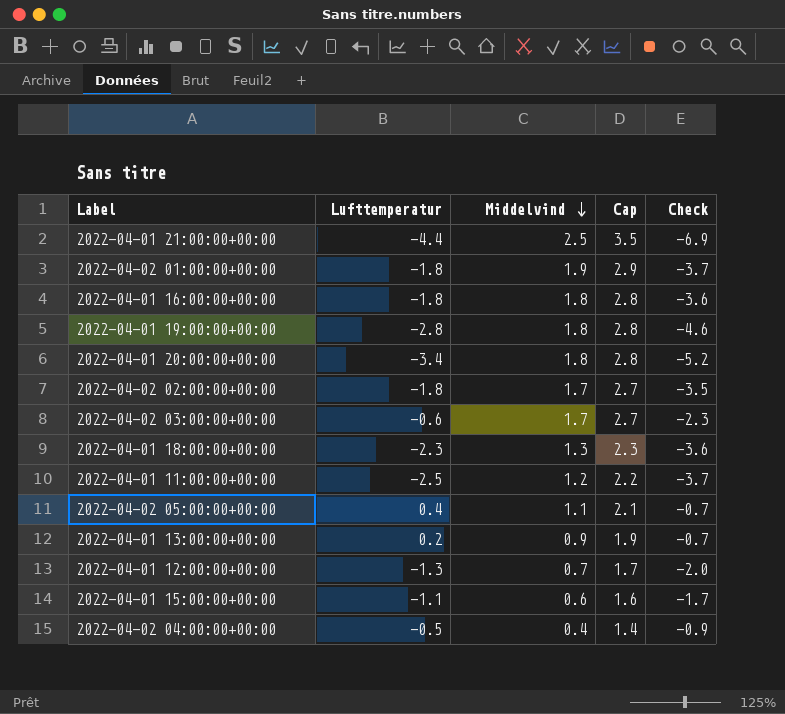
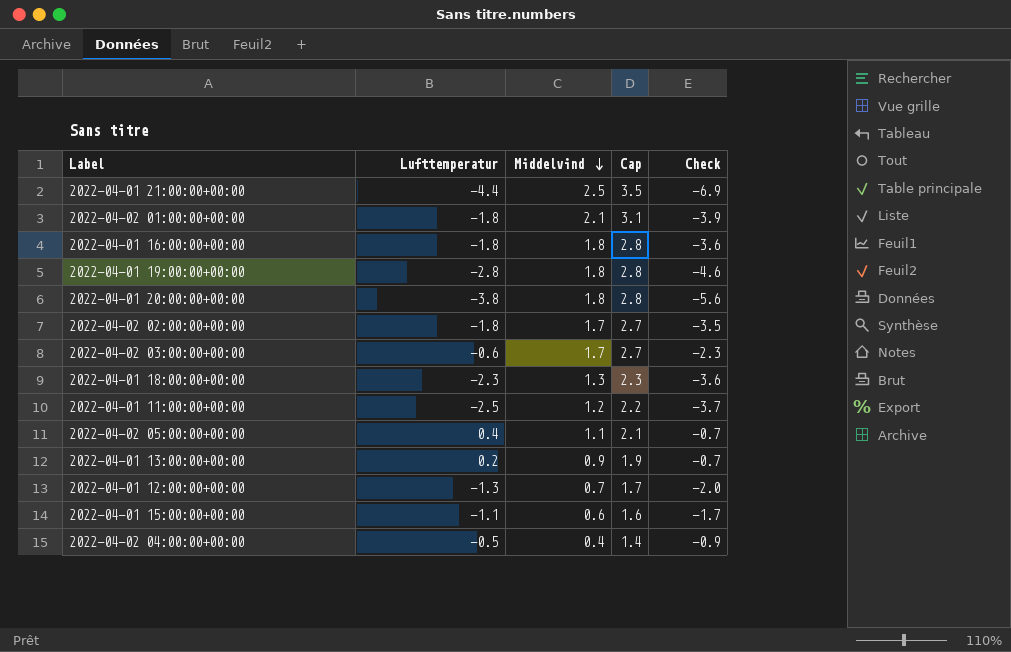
2022-04-02 01:00:00+00:00 | Middelvind: 1.9 -> 2.1
2022-04-02 01:00:00+00:00 | Cap: 2.9 -> 3.1
2022-04-02 01:00:00+00:00 | Check: -3.7 -> -3.9
2022-04-01 20:00:00+00:00 | Lufttemperatur: -3.4 -> -3.8
2022-04-01 20:00:00+00:00 | Check: -5.2 -> -5.6

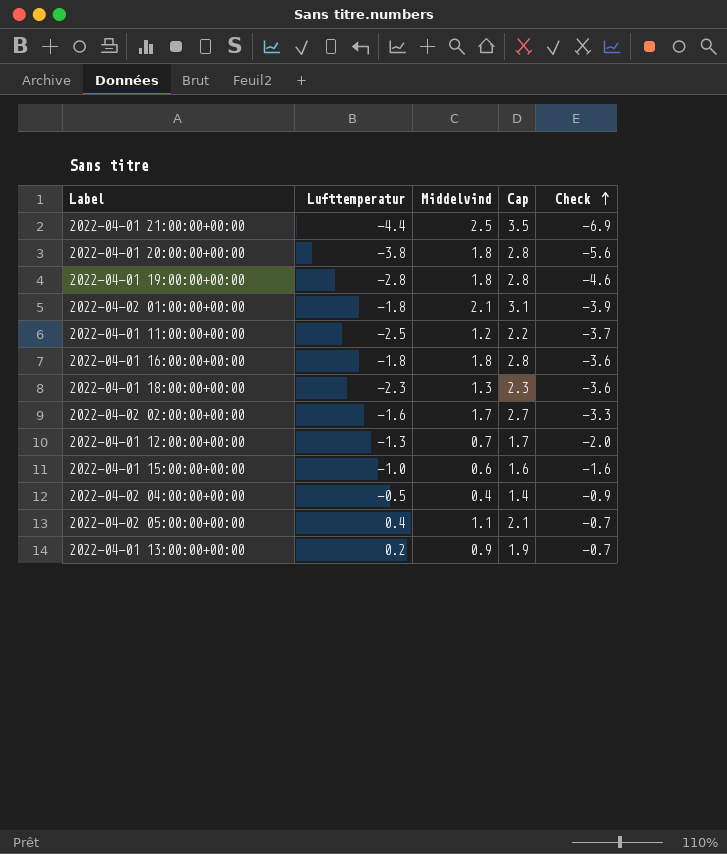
row order: Middelvind descending -> Check ascending
row 2022-04-02 03:00:00+00:00: -0.6 | 1.7 | 2.7 | -2.3 -> none
2022-04-02 02:00:00+00:00 | Lufttemperatur: -1.8 -> -1.6
2022-04-02 02:00:00+00:00 | Check: -3.5 -> -3.3
2022-04-01 15:00:00+00:00 | Lufttemperatur: -1.1 -> -1.0
2022-04-01 15:00:00+00:00 | Check: -1.7 -> -1.6

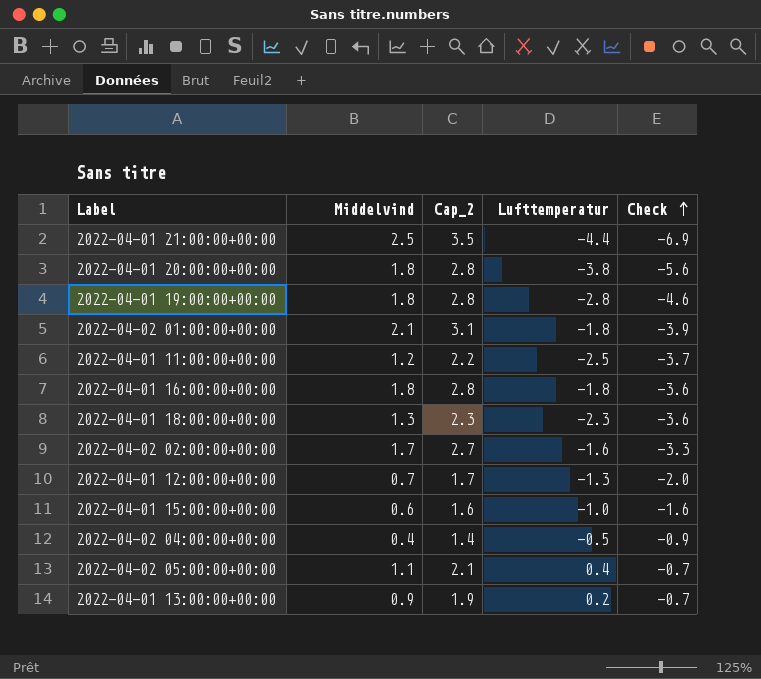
column name: Cap -> Cap_2
column Lufttemperatur | position: 2 -> 4

